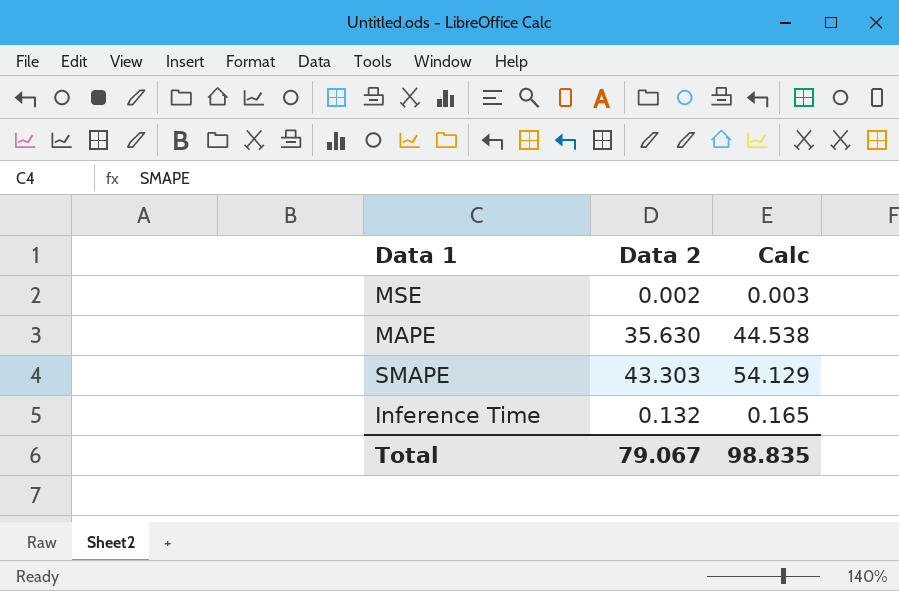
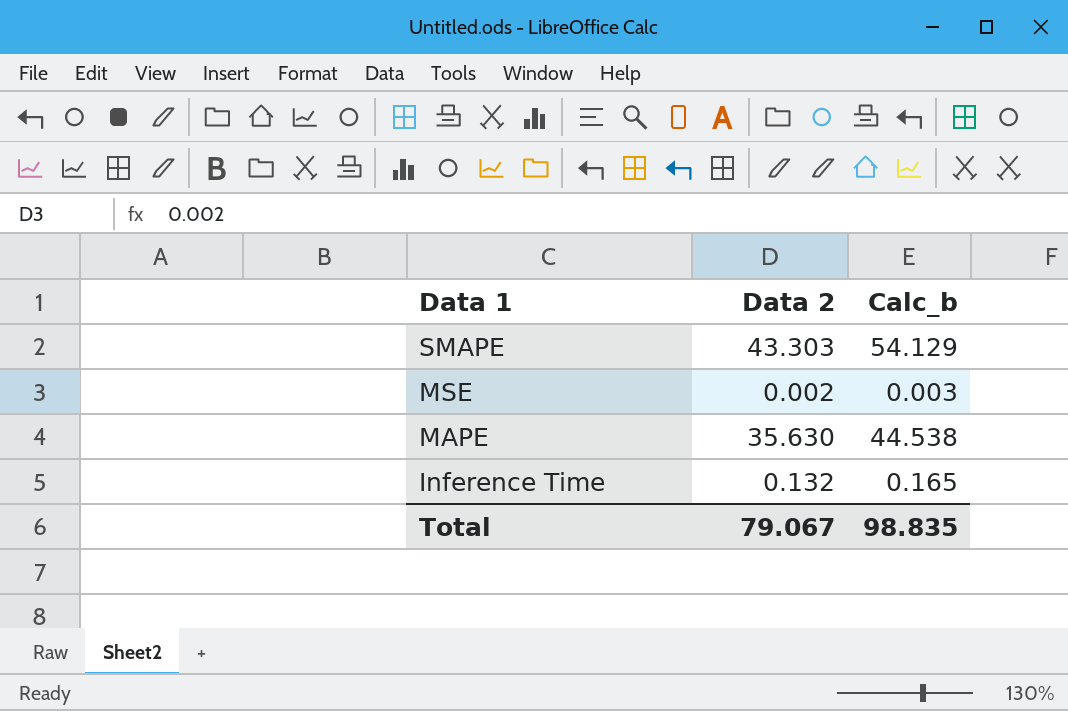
row order: none -> Data 1 descending
column name: Calc -> Calc_b

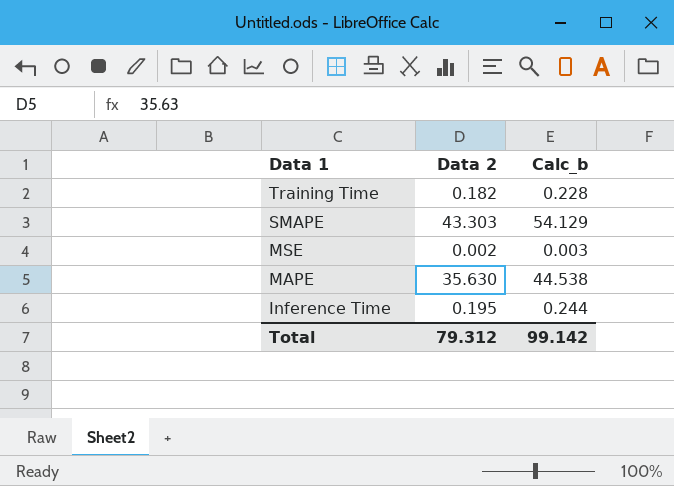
row Training Time: none -> 0.182 | 0.228
Inference Time | Data 2: 0.132 -> 0.195
Inference Time | Calc_b: 0.165 -> 0.244
Total | Data 2: 79.067 -> 79.312
Total | Calc_b: 98.835 -> 99.142

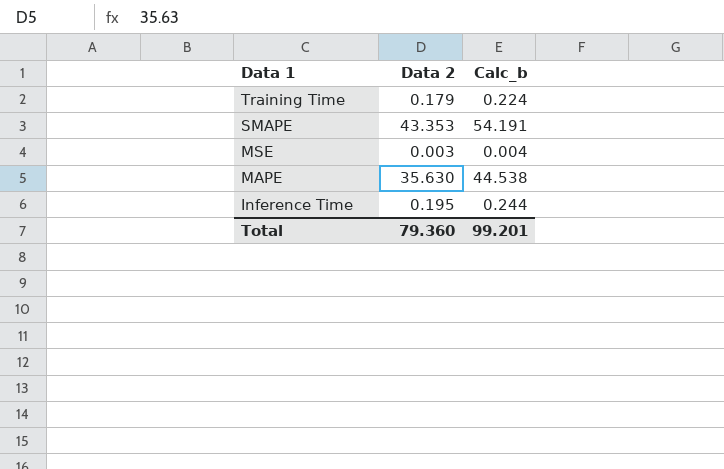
Training Time | Data 2: 0.182 -> 0.179
Training Time | Calc_b: 0.228 -> 0.224
SMAPE | Data 2: 43.303 -> 43.353
SMAPE | Calc_b: 54.129 -> 54.191
MSE | Data 2: 0.002 -> 0.003
MSE | Calc_b: 0.003 -> 0.004
Total | Data 2: 79.312 -> 79.360
Total | Calc_b: 99.142 -> 99.201

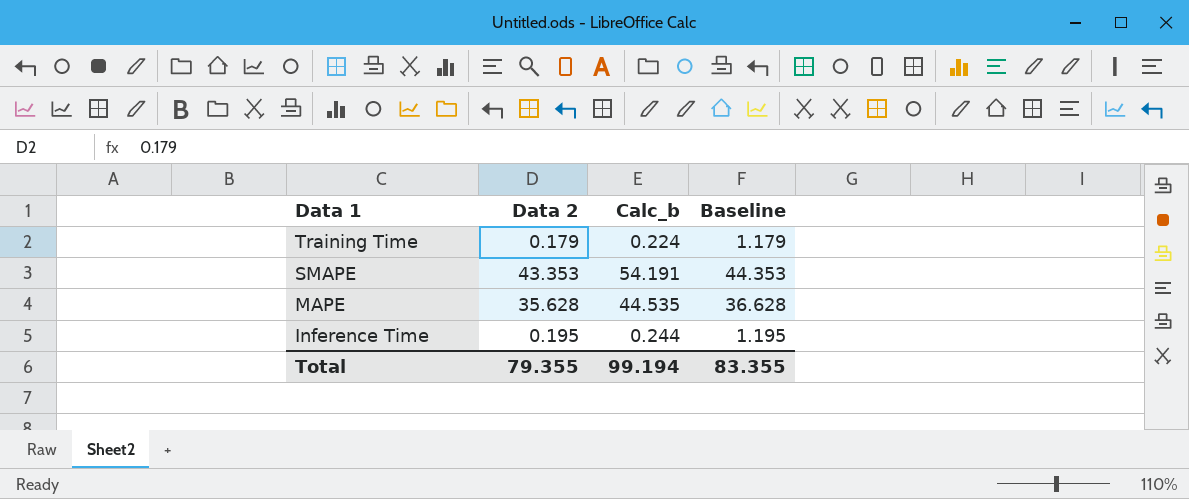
column Baseline | formula: none -> [Data 2] + 1
row MSE: 0.003 | 0.004 -> none
MAPE | Data 2: 35.630 -> 35.628
MAPE | Calc_b: 44.538 -> 44.535
Total | Data 2: 79.360 -> 79.355
Total | Calc_b: 99.201 -> 99.194

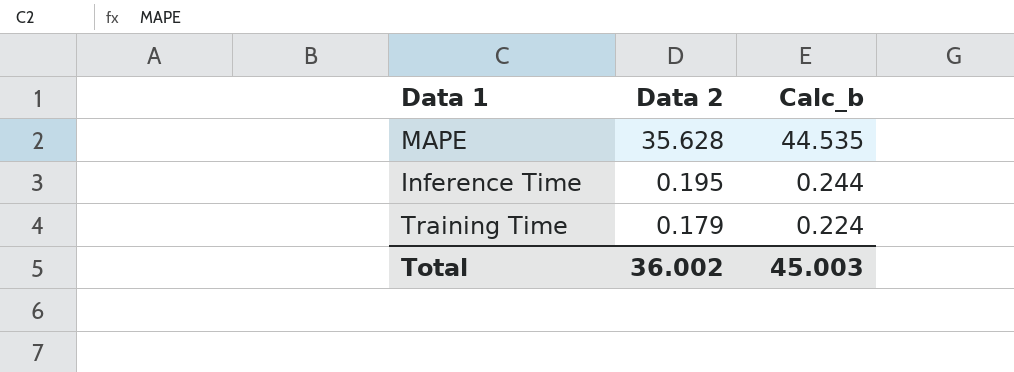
row order: Data 1 descending -> Data 2 descending
column Baseline | formula: [Data 2] + 1 -> none
row SMAPE: 43.353 | 54.191 | 44.353 -> none
Total | Data 2: 79.355 -> 36.002
Total | Calc_b: 99.194 -> 45.003

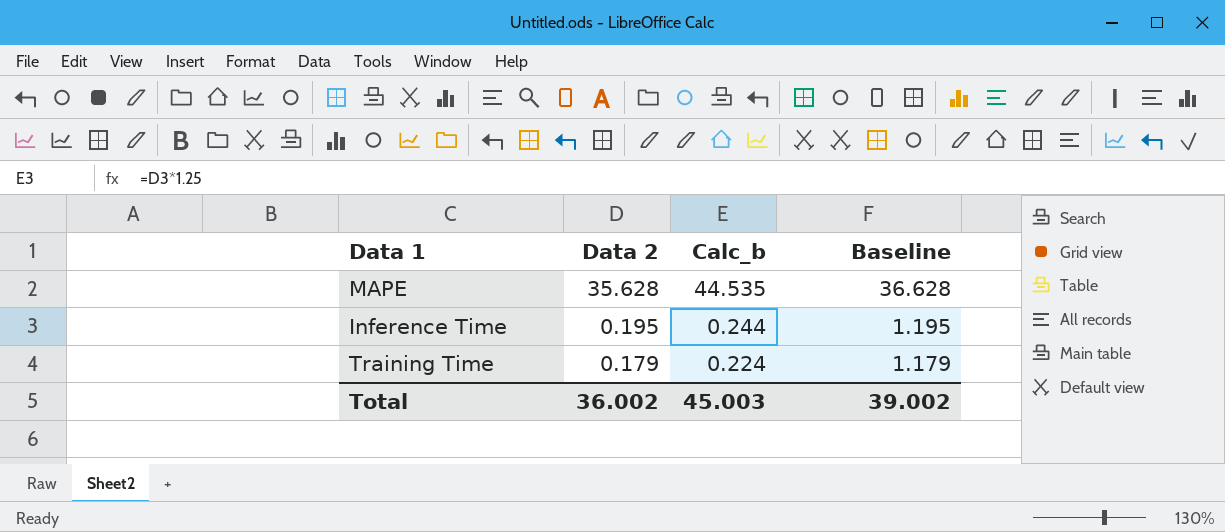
column Baseline | formula: none -> [Data 2] + 1

